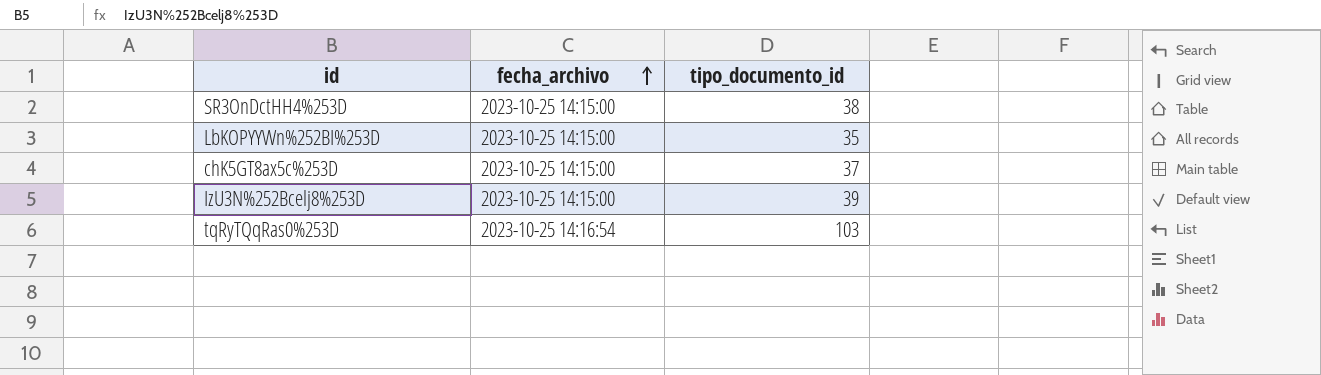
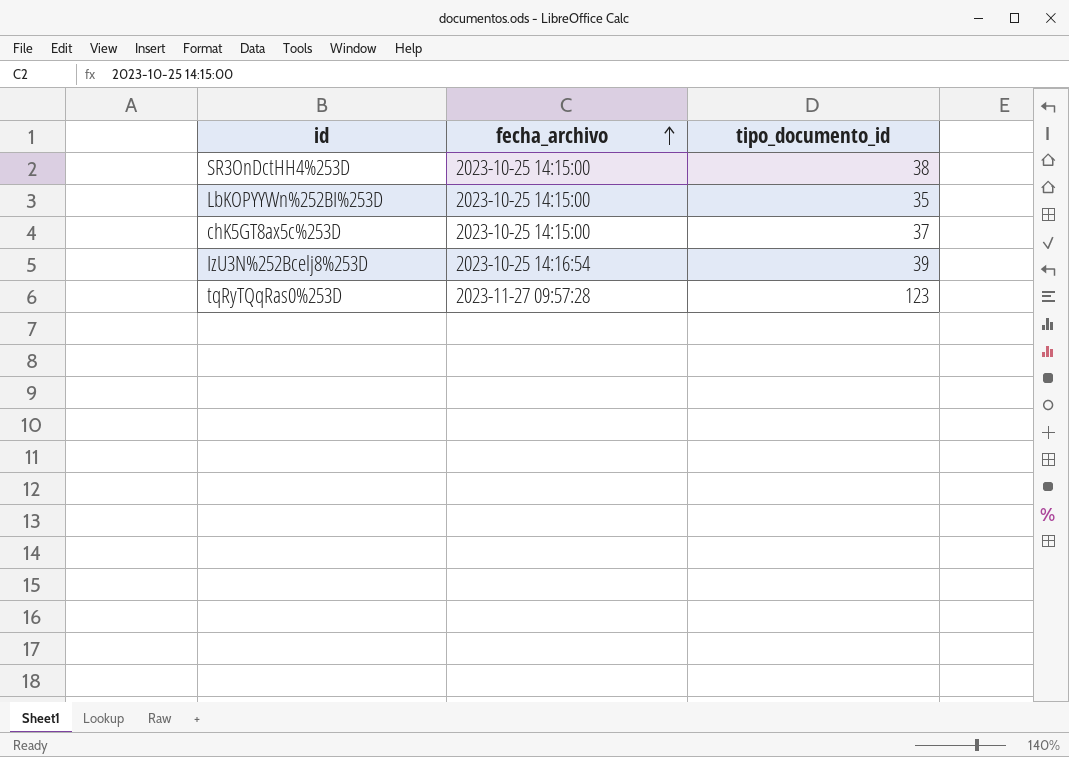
IzU3N%252Bcelj8%253D | fecha_archivo: 2023-10-25 14:15:00 -> 2023-10-25 14:16:54
tqRyTQqRas0%253D | fecha_archivo: 2023-10-25 14:16:54 -> 2023-11-27 09:57:28
tqRyTQqRas0%253D | tipo_documento_id: 103 -> 123

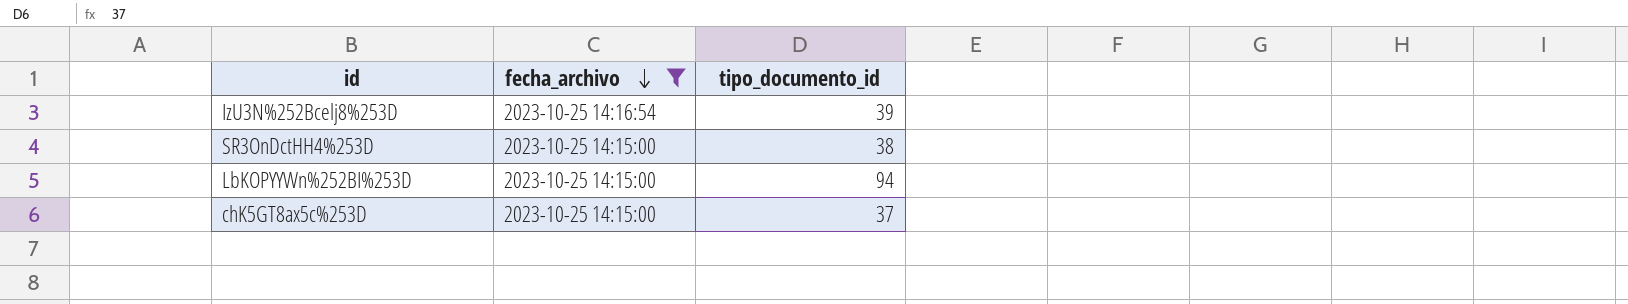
filter: none -> fecha_archivo != 2023-11-27 09:57:28
row order: fecha_archivo ascending -> fecha_archivo descending
LbKOPYYWn%252BI%253D | tipo_documento_id: 35 -> 94

